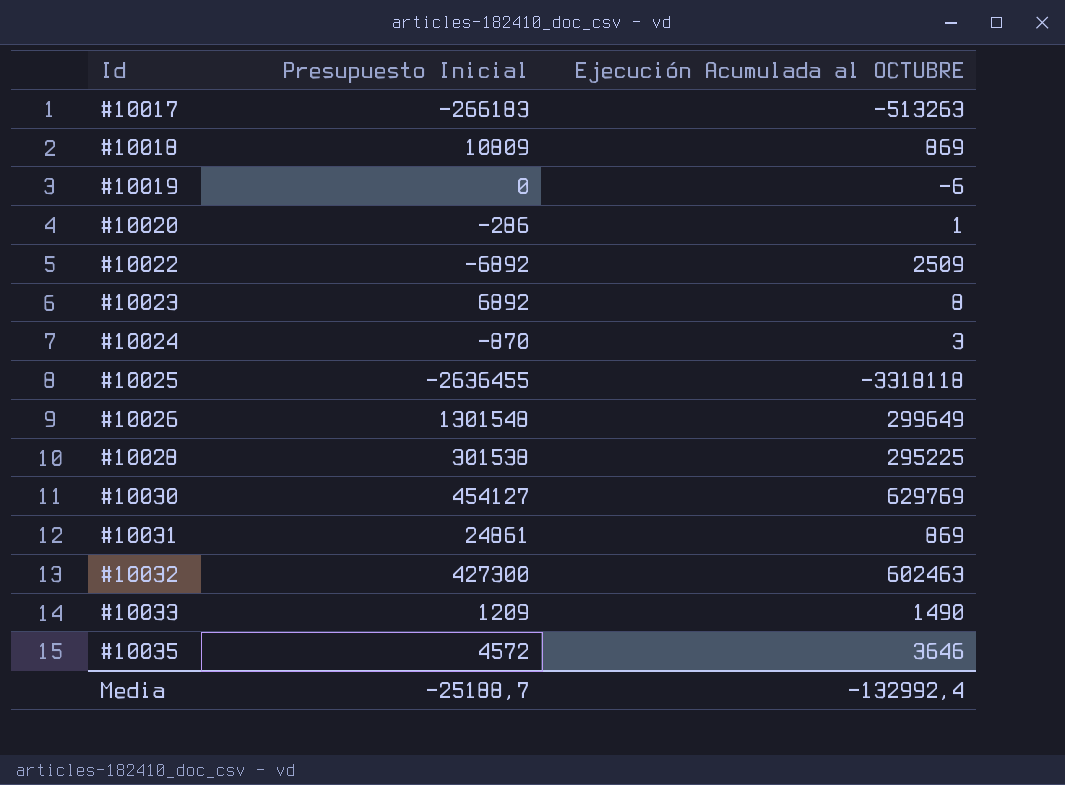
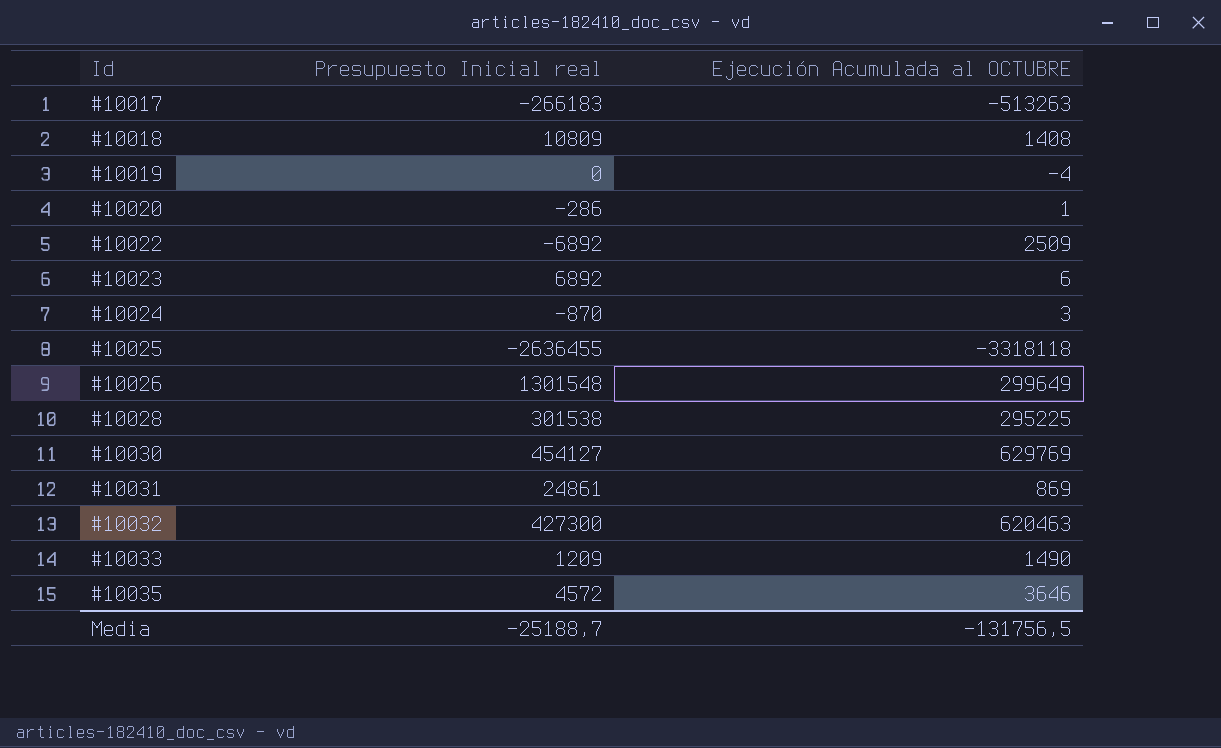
column name: Presupuesto Inicial -> Presupuesto Inicial real
#10018 | Ejecución Acumulada al OCTUBRE: 869 -> 1408
#10019 | Ejecución Acumulada al OCTUBRE: -6 -> -4
#10023 | Ejecución Acumulada al OCTUBRE: 8 -> 6
#10032 | Ejecución Acumulada al OCTUBRE: 602463 -> 620463
Media | Ejecución Acumulada al OCTUBRE: -132992,4 -> -131756,5

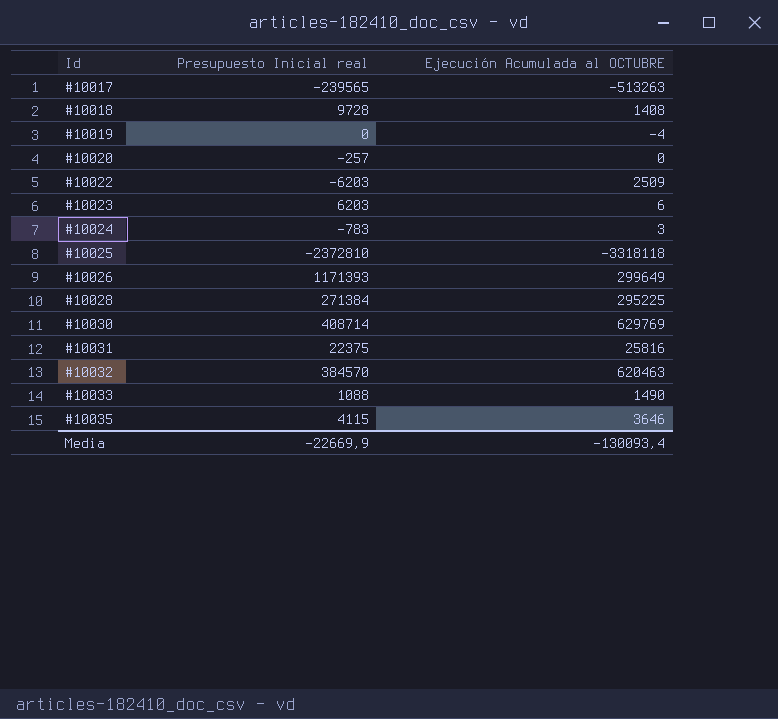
#10017 | Presupuesto Inicial real: -266183 -> -239565
#10018 | Presupuesto Inicial real: 10809 -> 9728
#10020 | Presupuesto Inicial real: -286 -> -257
#10020 | Ejecución Acumulada al OCTUBRE: 1 -> 0
#10022 | Presupuesto Inicial real: -6892 -> -6203
#10023 | Presupuesto Inicial real: 6892 -> 6203
#10024 | Presupuesto Inicial real: -870 -> -783
#10025 | Presupuesto Inicial real: -2636455 -> -2372810
#10026 | Presupuesto Inicial real: 1301548 -> 1171393
#10028 | Presupuesto Inicial real: 301538 -> 271384
#10030 | Presupuesto Inicial real: 454127 -> 408714
#10031 | Presupuesto Inicial real: 24861 -> 22375
#10031 | Ejecución Acumulada al OCTUBRE: 869 -> 25816
#10032 | Presupuesto Inicial real: 427300 -> 384570
#10033 | Presupuesto Inicial real: 1209 -> 1088
#10035 | Presupuesto Inicial real: 4572 -> 4115
Media | Presupuesto Inicial real: -25188,7 -> -22669,9
Media | Ejecución Acumulada al OCTUBRE: -131756,5 -> -130093,4

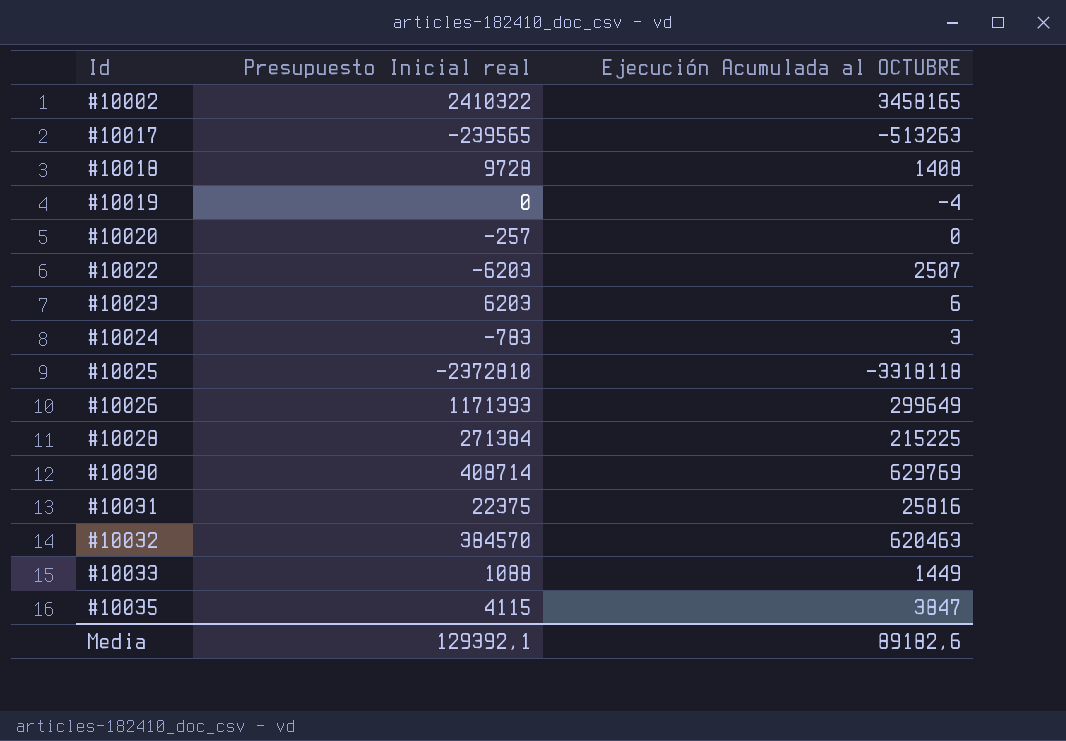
row #10002: none -> 2410322 | 3458165
#10022 | Ejecución Acumulada al OCTUBRE: 2509 -> 2507
#10028 | Ejecución Acumulada al OCTUBRE: 295225 -> 215225
#10033 | Ejecución Acumulada al OCTUBRE: 1490 -> 1449
#10035 | Ejecución Acumulada al OCTUBRE: 3646 -> 3847
Media | Presupuesto Inicial real: -22669,9 -> 129392,1
Media | Ejecución Acumulada al OCTUBRE: -130093,4 -> 89182,6

